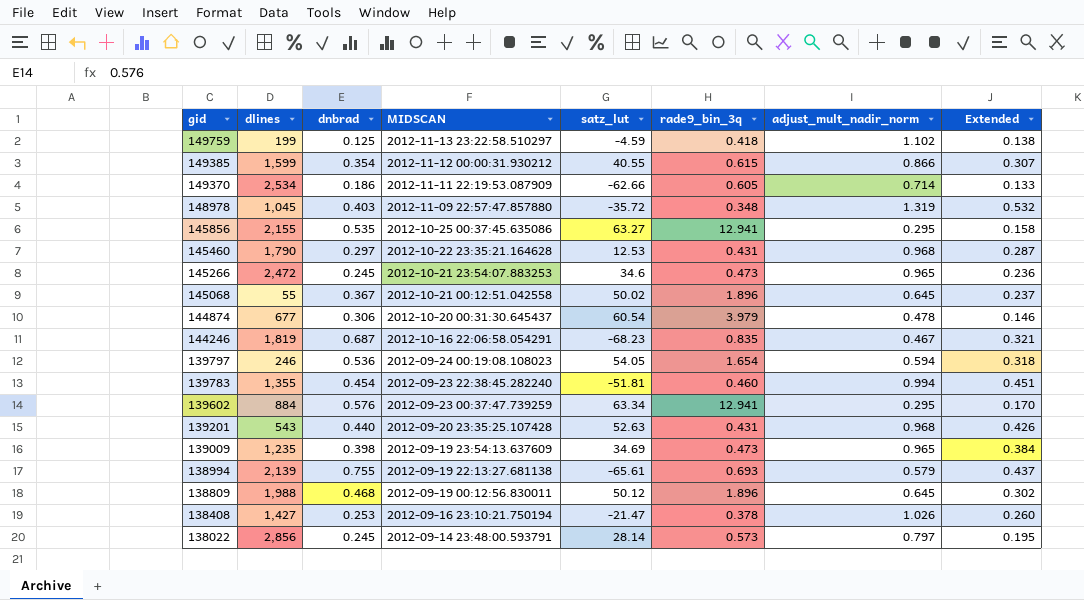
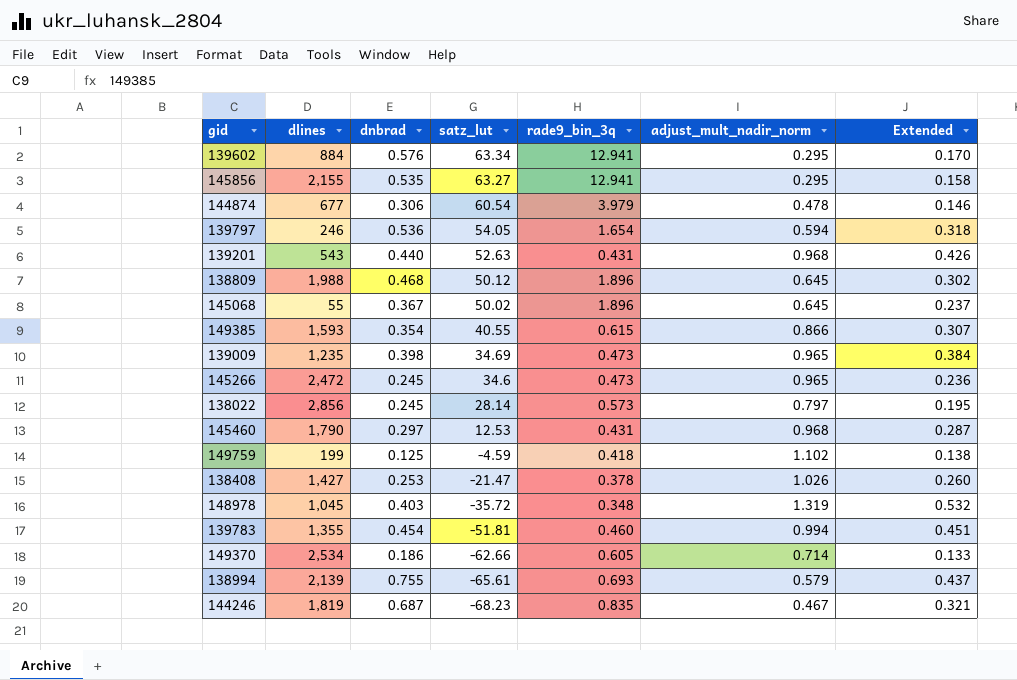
row order: gid descending -> satz_lut descending
column MIDSCAN | position: 4 -> none
149385 | dlines: 1,599 -> 1,593

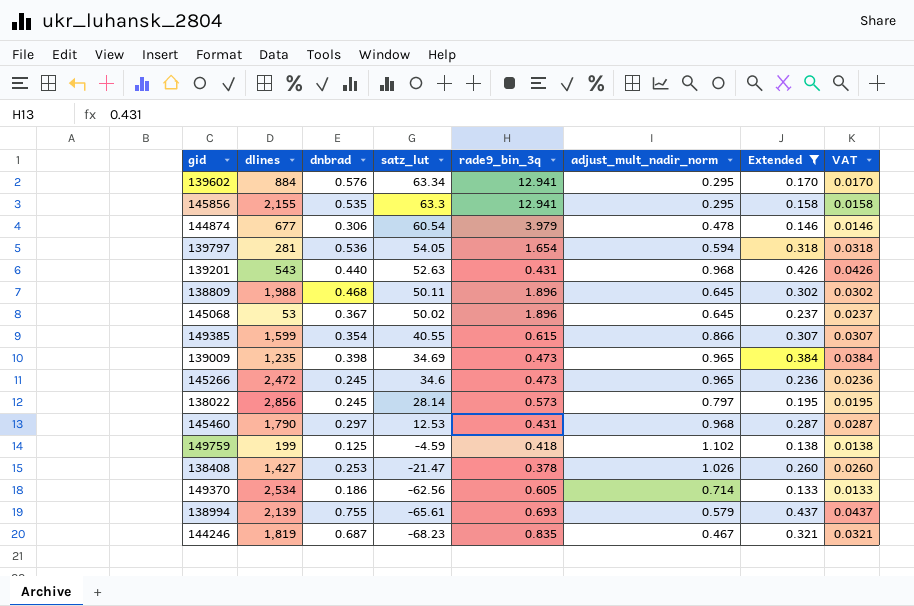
filter: none -> Extended <= 0.437
column VAT | formula: none -> [Extended] * 0.1
145856 | satz_lut: 63.27 -> 63.3
139797 | dlines: 246 -> 281
138809 | satz_lut: 50.12 -> 50.11
145068 | dlines: 55 -> 53
149385 | dlines: 1,593 -> 1,599
149370 | satz_lut: -62.66 -> -62.56

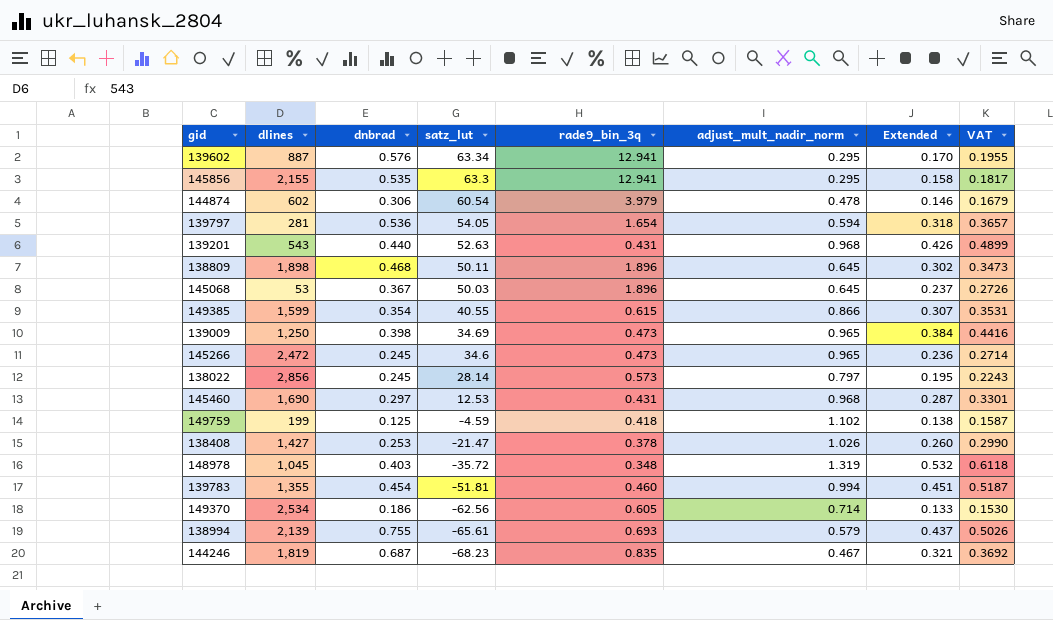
filter: Extended <= 0.437 -> none
column VAT | formula: [Extended] * 0.1 -> [Extended] * 1.15
139602 | dlines: 884 -> 887
144874 | dlines: 677 -> 602
138809 | dlines: 1,988 -> 1,898
145068 | satz_lut: 50.02 -> 50.03
139009 | dlines: 1,235 -> 1,250
145460 | dlines: 1,790 -> 1,690

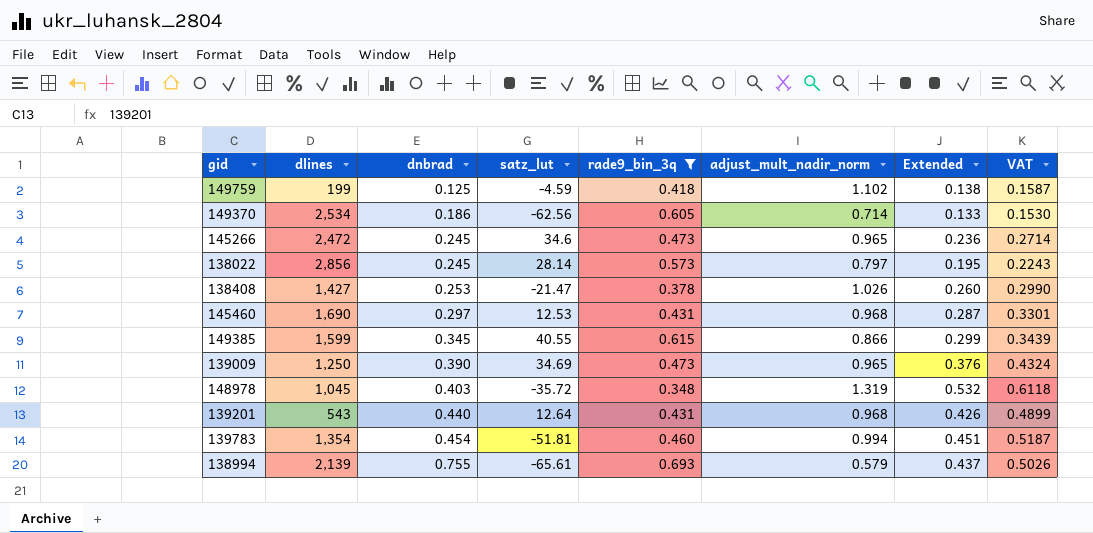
filter: none -> rade9_bin_3q <= 0.693
row order: satz_lut descending -> dnbrad ascending
149385 | dnbrad: 0.354 -> 0.345
149385 | Extended: 0.307 -> 0.299
149385 | VAT: 0.3531 -> 0.3439
139009 | dnbrad: 0.398 -> 0.390
139009 | Extended: 0.384 -> 0.376
139009 | VAT: 0.4416 -> 0.4324
139201 | satz_lut: 52.63 -> 12.64
139783 | dlines: 1,355 -> 1,354

